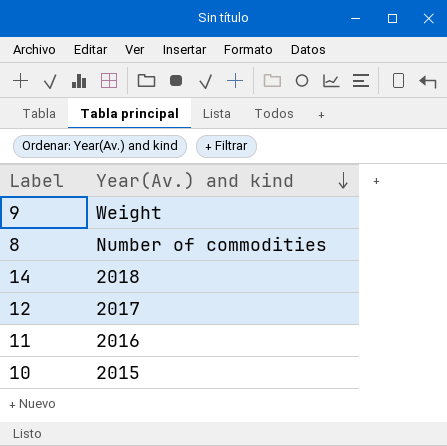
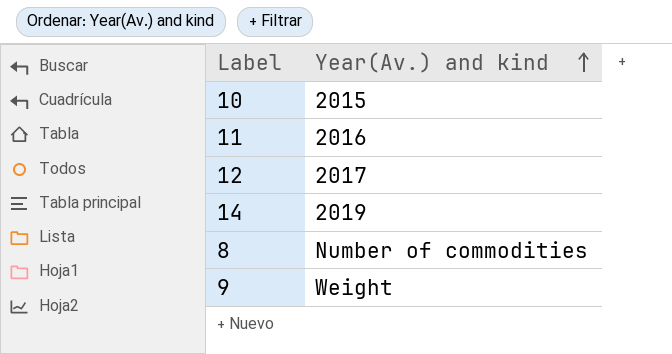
row order: Year(Av.) and kind descending -> Year(Av.) and kind ascending
14 | Year(Av.) and kind: 2018 -> 2019

